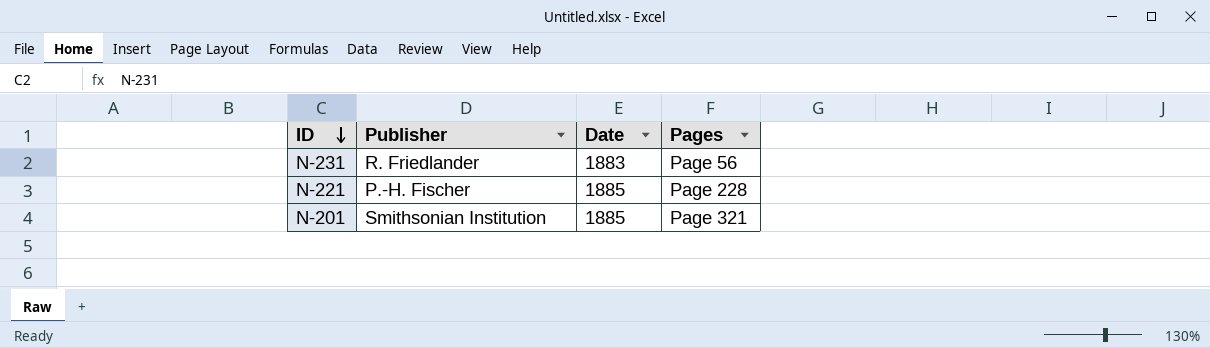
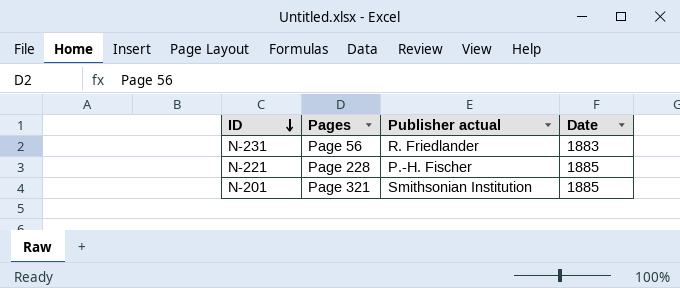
column Pages | position: 4 -> 2
column name: Publisher -> Publisher actual

